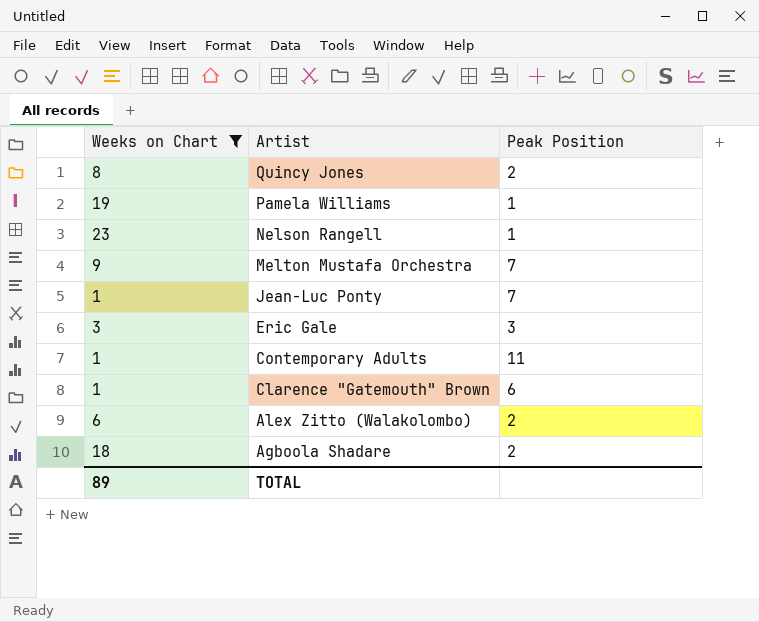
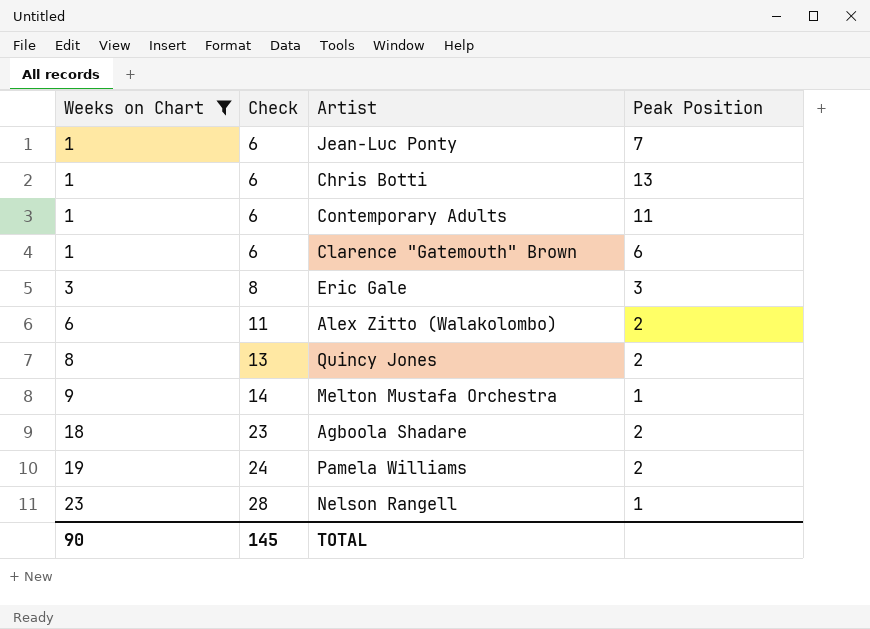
row order: Artist descending -> Weeks on Chart ascending
column Check | formula: none -> [Weeks on Chart] + 5
row Chris Botti: none -> 1 | 6 | 13
Melton Mustafa Orchestra | Peak Position: 7 -> 1
Pamela Williams | Peak Position: 1 -> 2
TOTAL | Weeks on Chart: 89 -> 90

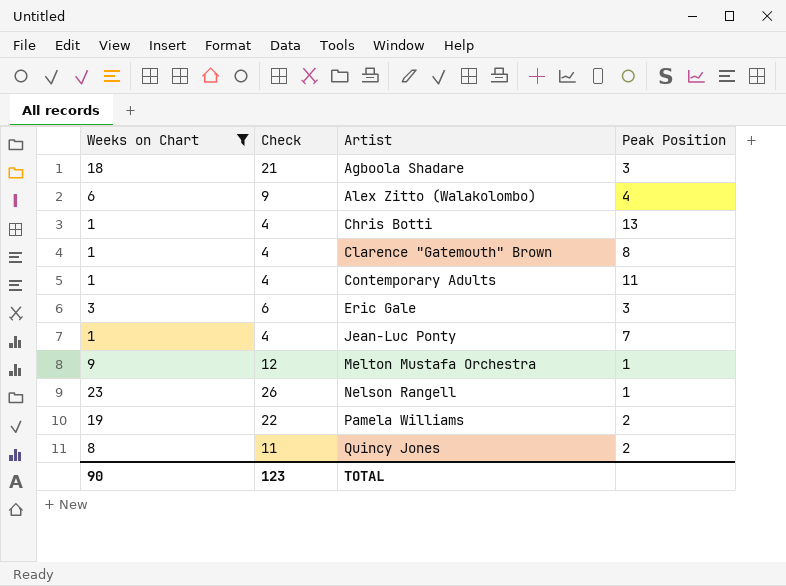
row order: Weeks on Chart ascending -> Artist ascending
column Check | formula: [Weeks on Chart] + 5 -> [Weeks on Chart] + 3
Agboola Shadare | Peak Position: 2 -> 3
Alex Zitto (Walakolombo) | Peak Position: 2 -> 4
Clarence "Gatemouth" Brown | Peak Position: 6 -> 8
TOTAL | Check: 145 -> 123

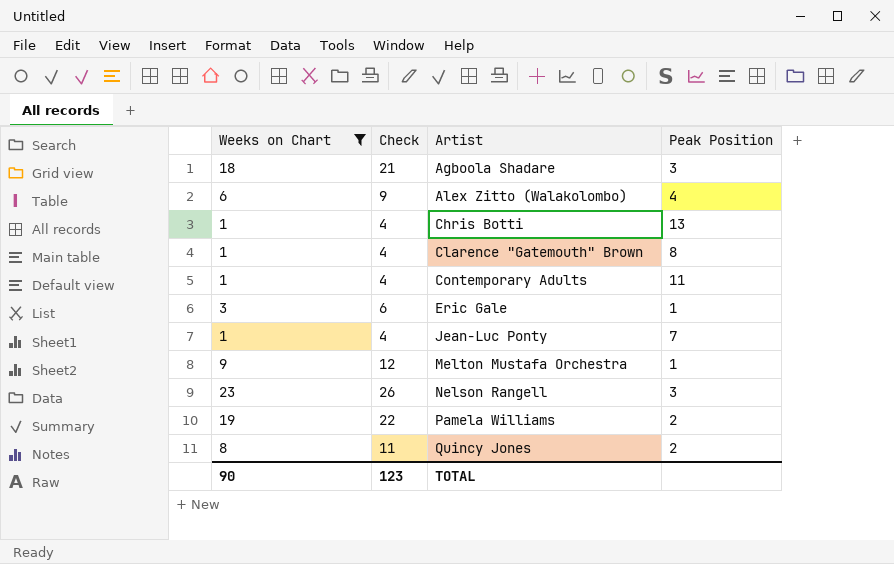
Eric Gale | Peak Position: 3 -> 1
Nelson Rangell | Peak Position: 1 -> 3

